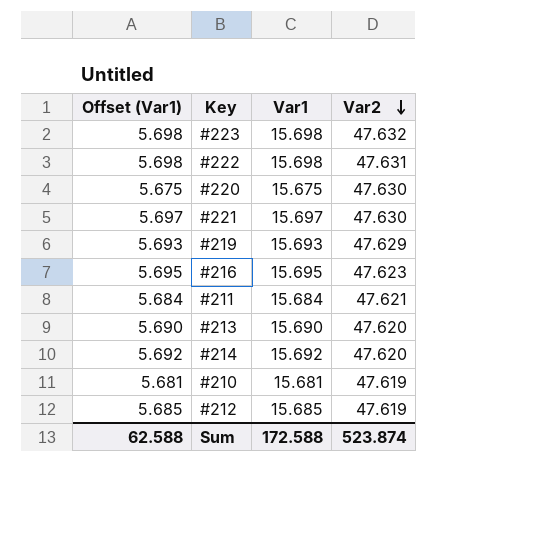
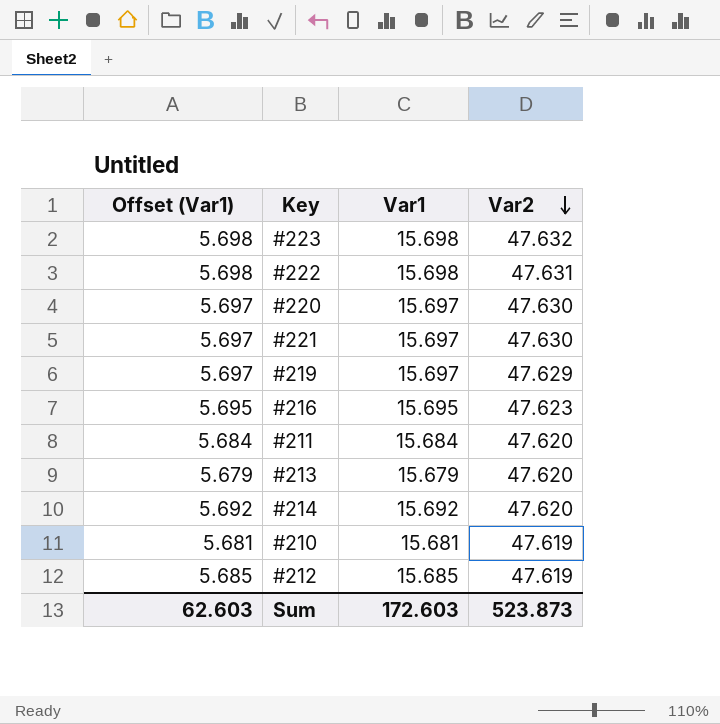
#220 | Offset (Var1): 5.675 -> 5.697
#220 | Var1: 15.675 -> 15.697
#219 | Offset (Var1): 5.693 -> 5.697
#219 | Var1: 15.693 -> 15.697
#211 | Var2: 47.621 -> 47.620
#213 | Offset (Var1): 5.690 -> 5.679
#213 | Var1: 15.690 -> 15.679
Sum | Offset (Var1): 62.588 -> 62.603
Sum | Var1: 172.588 -> 172.603
Sum | Var2: 523.874 -> 523.873

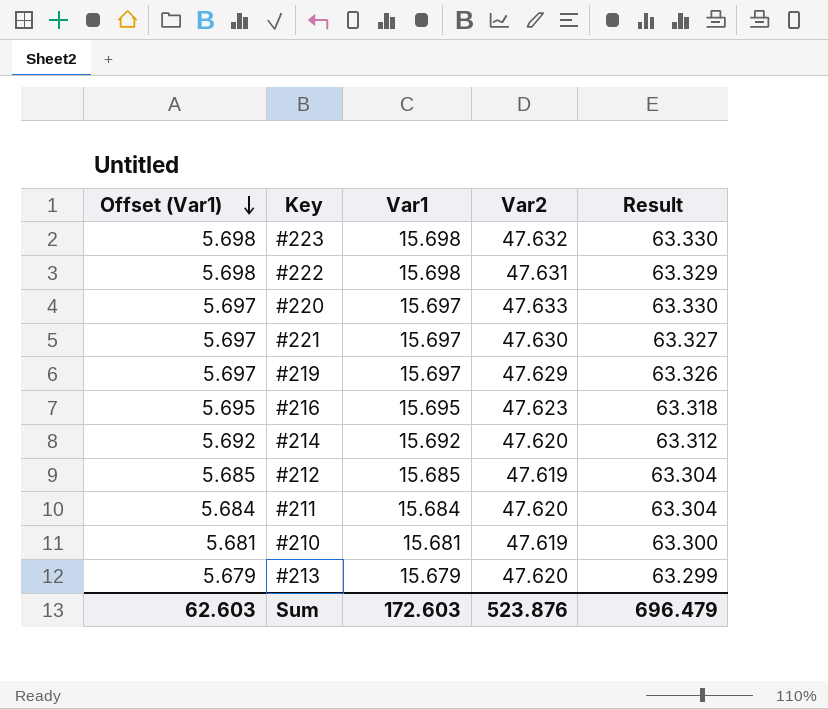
row order: Var2 descending -> Offset (Var1) descending
column Result | formula: none -> [Var1] + [Var2]
#220 | Var2: 47.630 -> 47.633
Sum | Var2: 523.873 -> 523.876

